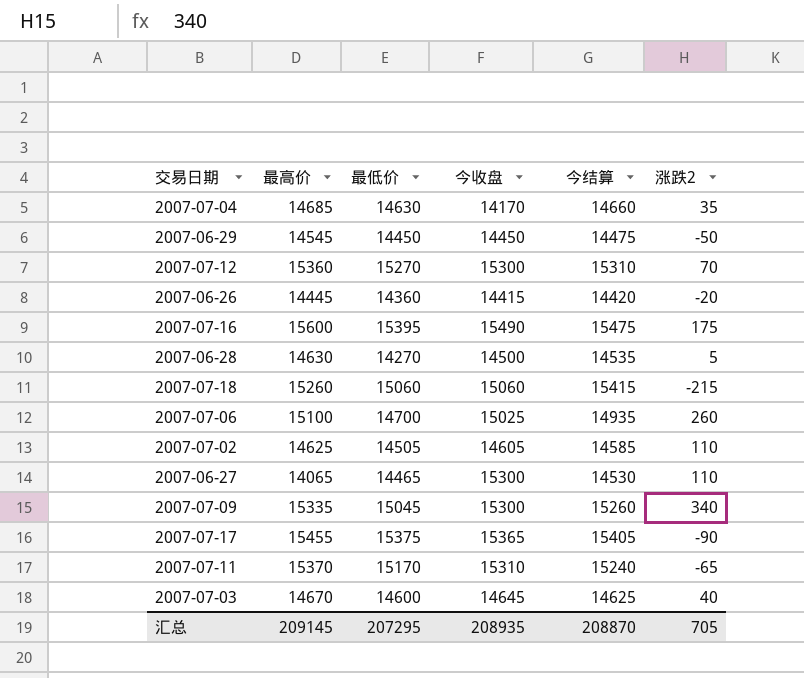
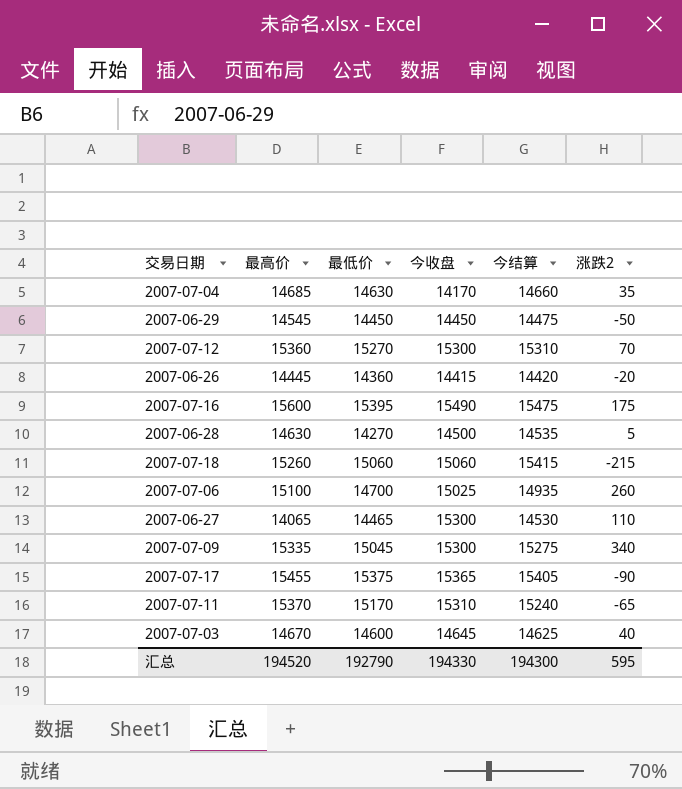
row 2007-07-02: 14625 | 14505 | 14605 | 14585 | 110 -> none
2007-07-09 | 今结算: 15260 -> 15275
汇总 | 最高价: 209145 -> 194520
汇总 | 最低价: 207295 -> 192790
汇总 | 今收盘: 208935 -> 194330
汇总 | 今结算: 208870 -> 194300
汇总 | 涨跌2: 705 -> 595

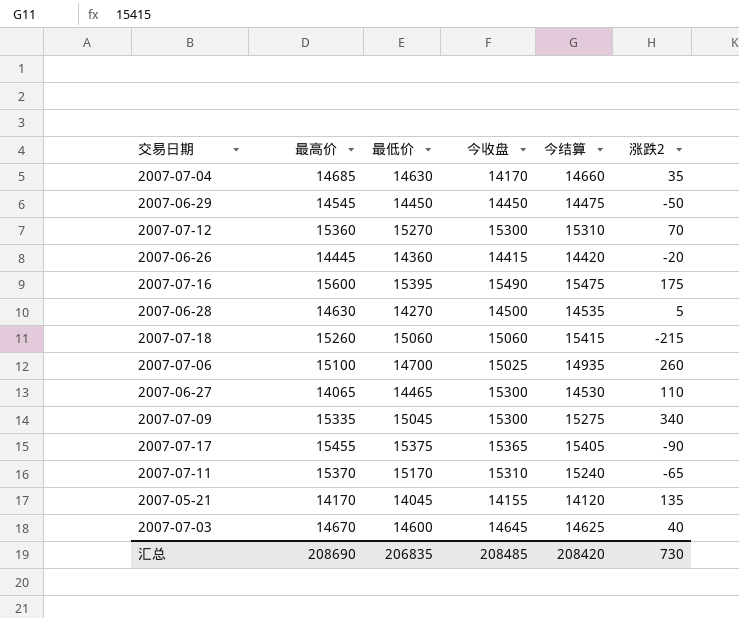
row 2007-05-21: none -> 14170 | 14045 | 14155 | 14120 | 135
汇总 | 最高价: 194520 -> 208690
汇总 | 最低价: 192790 -> 206835
汇总 | 今收盘: 194330 -> 208485
汇总 | 今结算: 194300 -> 208420
汇总 | 涨跌2: 595 -> 730

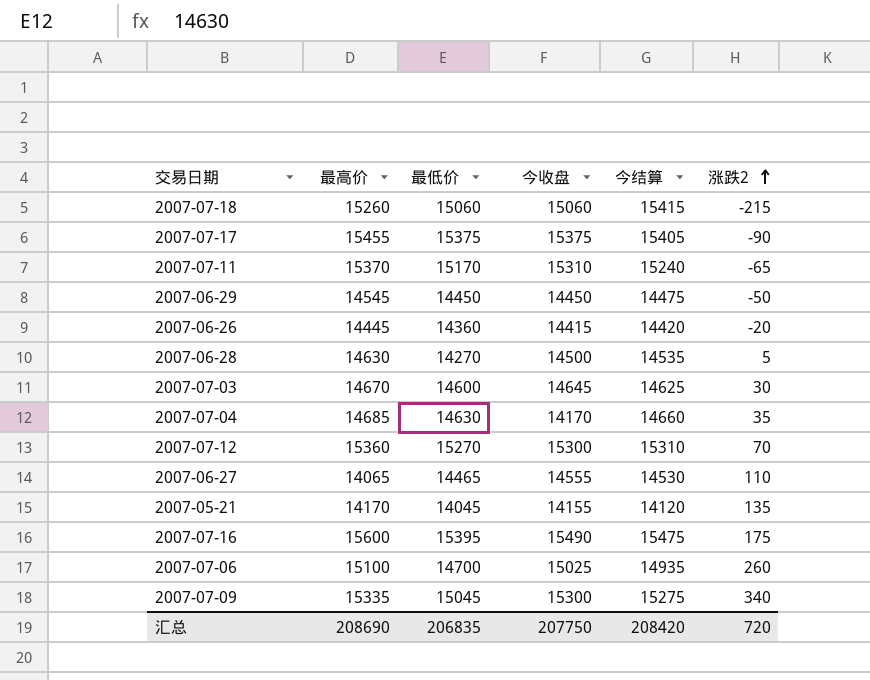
row order: none -> 涨跌2 ascending
2007-07-17 | 今收盘: 15365 -> 15375
2007-07-03 | 涨跌2: 40 -> 30
2007-06-27 | 今收盘: 15300 -> 14555
汇总 | 今收盘: 208485 -> 207750
汇总 | 涨跌2: 730 -> 720

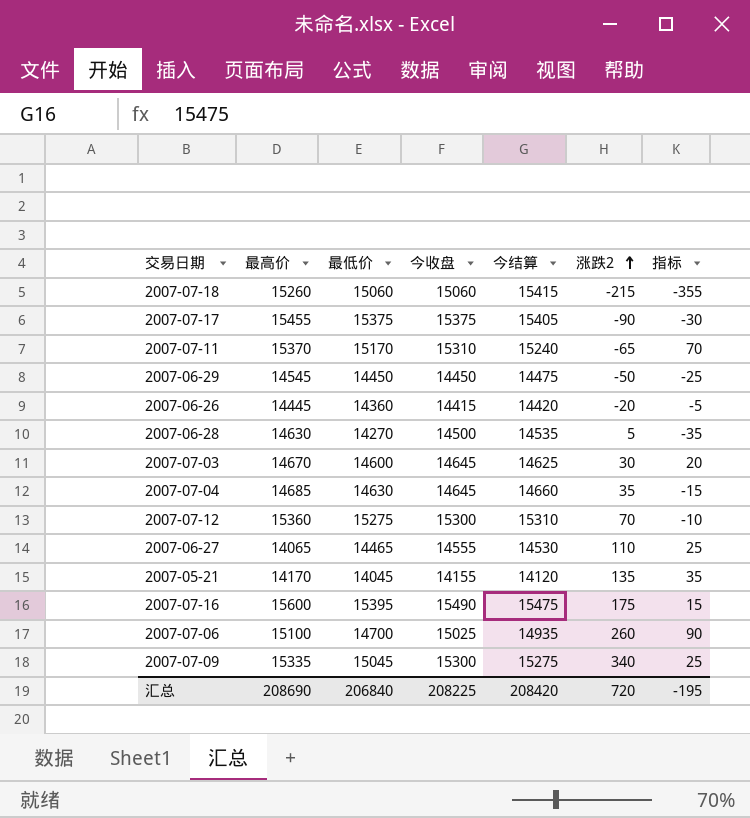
column 指标 | formula: none -> [今收盘] - [今结算]
2007-07-04 | 今收盘: 14170 -> 14645
2007-07-12 | 最低价: 15270 -> 15275
汇总 | 最低价: 206835 -> 206840
汇总 | 今收盘: 207750 -> 208225

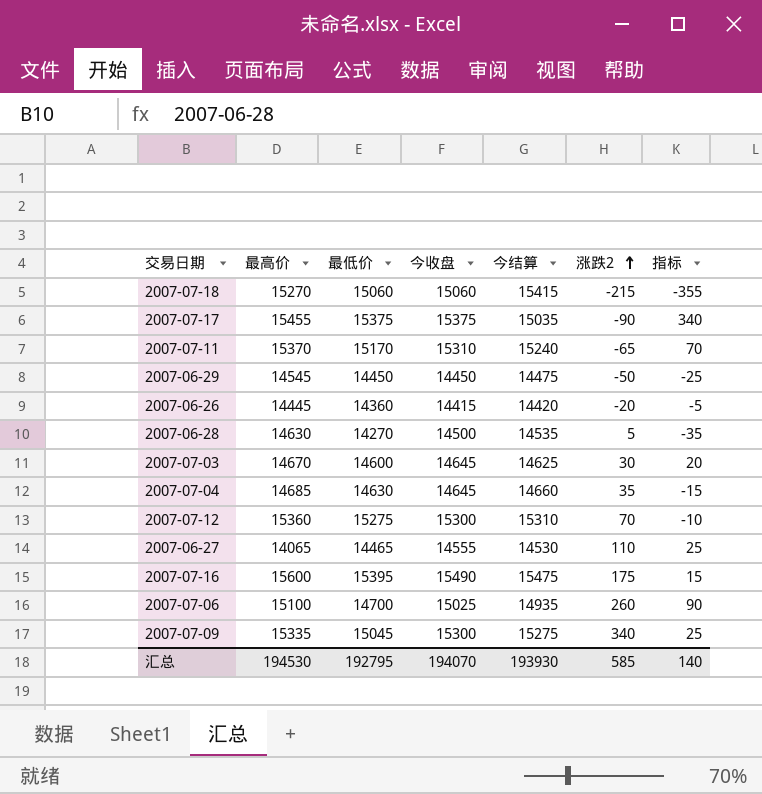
row 2007-05-21: 14170 | 14045 | 14155 | 14120 | 135 | 35 -> none
2007-07-18 | 最高价: 15260 -> 15270
2007-07-17 | 今结算: 15405 -> 15035
2007-07-17 | 指标: -30 -> 340
汇总 | 最高价: 208690 -> 194530
汇总 | 最低价: 206840 -> 192795
汇总 | 今收盘: 208225 -> 194070
汇总 | 今结算: 208420 -> 193930
汇总 | 涨跌2: 720 -> 585
汇总 | 指标: -195 -> 140

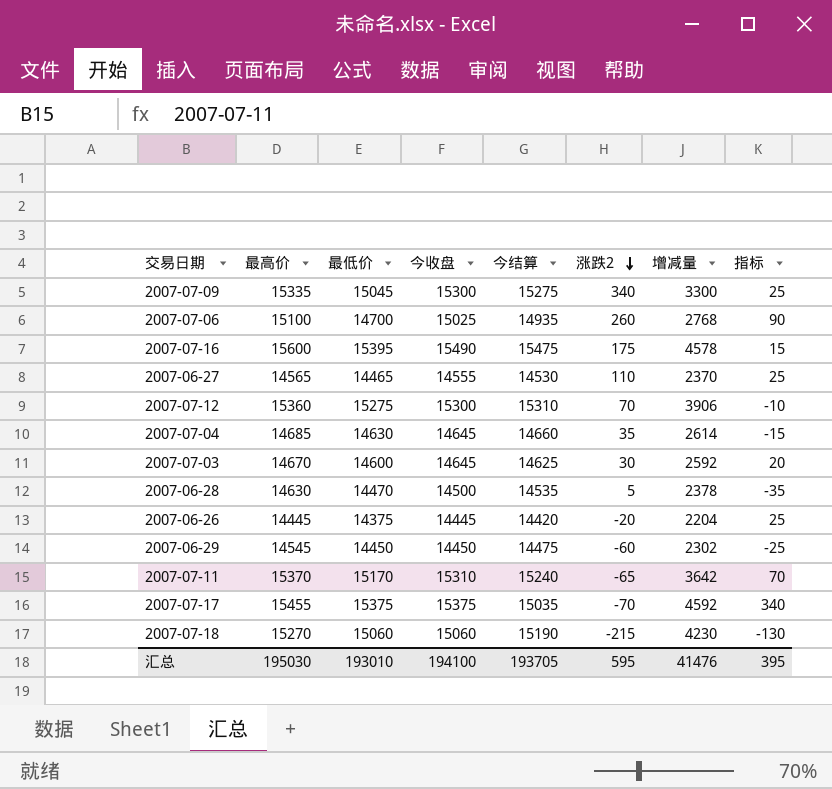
row order: 涨跌2 ascending -> 涨跌2 descending
column 增减量 | position: none -> 7
2007-06-27 | 最高价: 14065 -> 14565
2007-06-28 | 最低价: 14270 -> 14470
2007-06-26 | 最低价: 14360 -> 14375
2007-06-26 | 今收盘: 14415 -> 14445
2007-06-26 | 指标: -5 -> 25
2007-06-29 | 涨跌2: -50 -> -60
2007-07-17 | 涨跌2: -90 -> -70
2007-07-18 | 今结算: 15415 -> 15190
2007-07-18 | 指标: -355 -> -130
汇总 | 最高价: 194530 -> 195030
汇总 | 最低价: 192795 -> 193010
汇总 | 今收盘: 194070 -> 194100
汇总 | 今结算: 193930 -> 193705
汇总 | 涨跌2: 585 -> 595
汇总 | 指标: 140 -> 395

